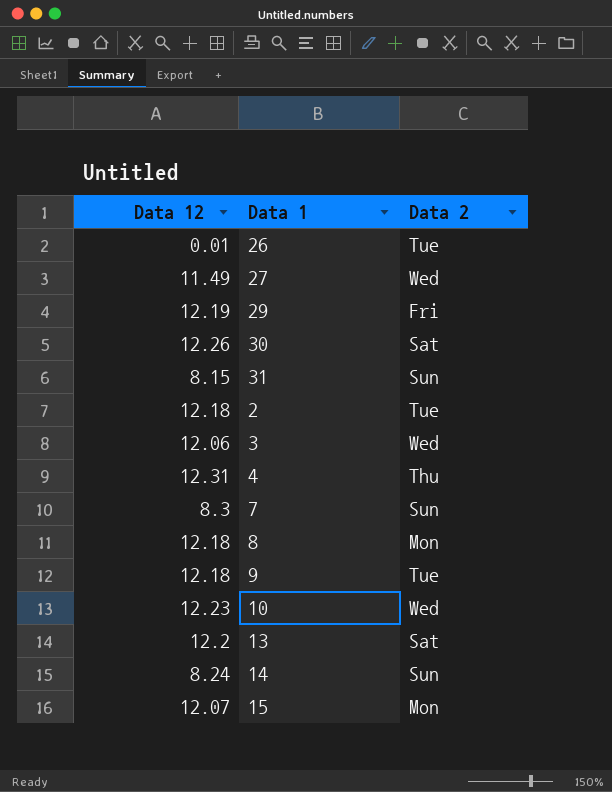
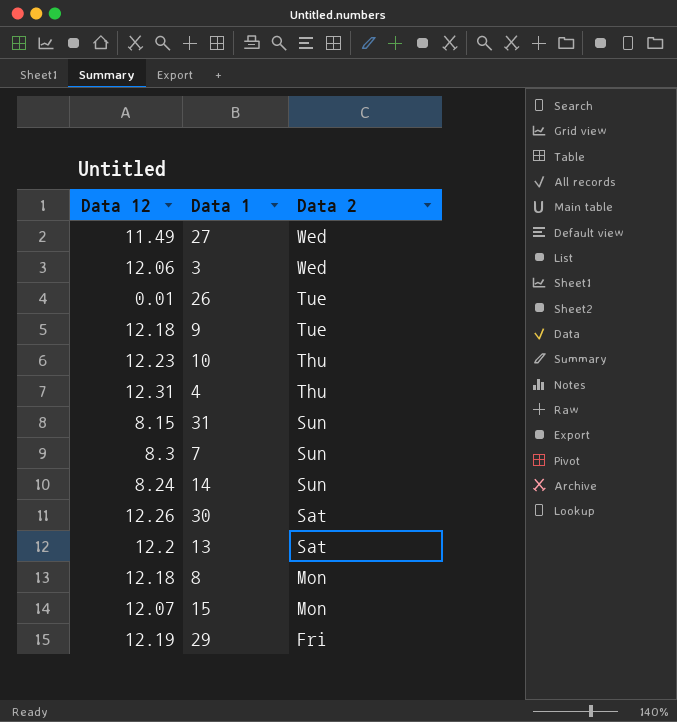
row order: none -> Data 2 descending
row 2: 12.18 | Tue -> none
10 | Data 2: Wed -> Thu

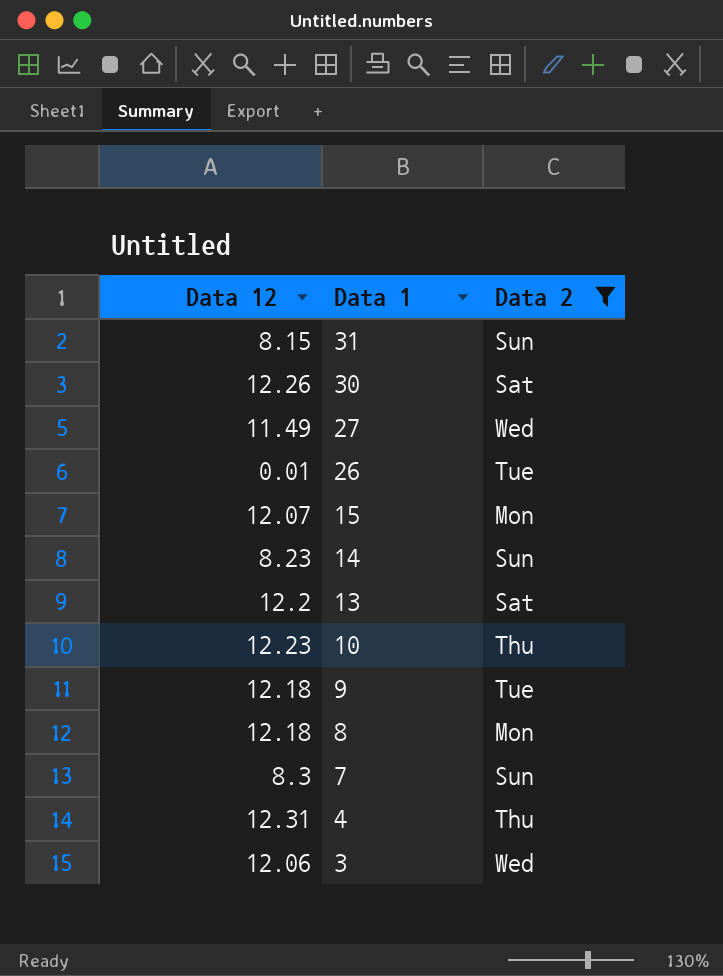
filter: none -> Data 2 != Fri
row order: Data 2 descending -> Data 1 descending
14 | Data 12: 8.24 -> 8.23

